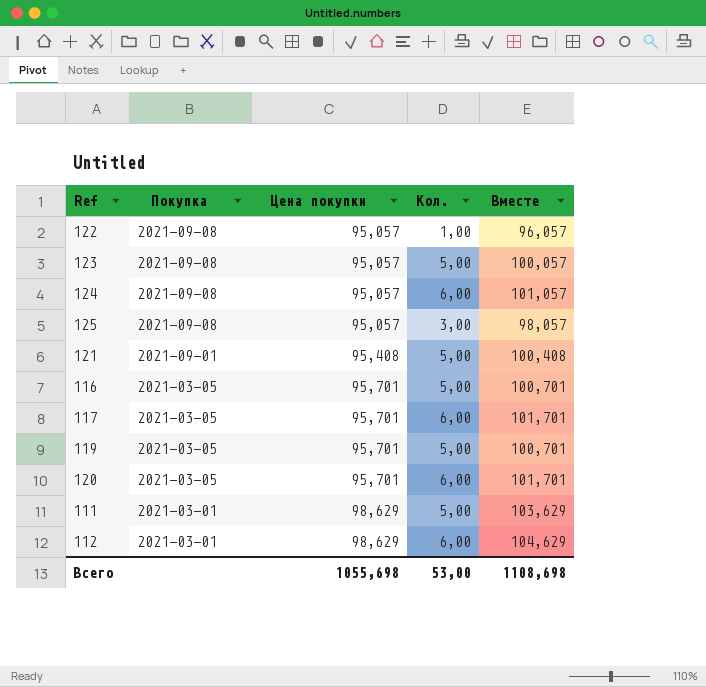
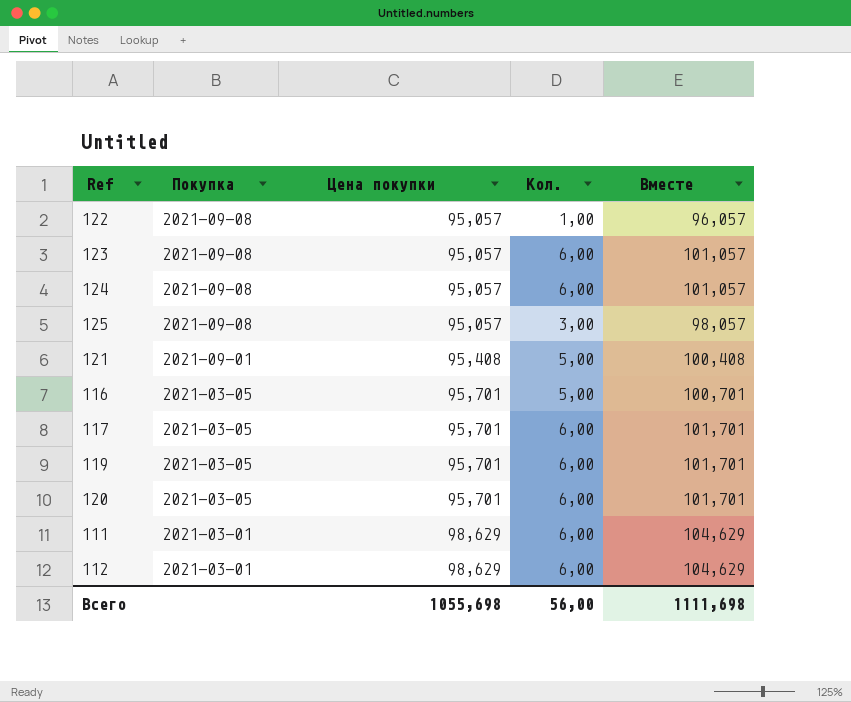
123 | Кол.: 5,00 -> 6,00
123 | Вместе: 100,057 -> 101,057
119 | Кол.: 5,00 -> 6,00
119 | Вместе: 100,701 -> 101,701
111 | Кол.: 5,00 -> 6,00
111 | Вместе: 103,629 -> 104,629
Всего | Кол.: 53,00 -> 56,00
Всего | Вместе: 1108,698 -> 1111,698

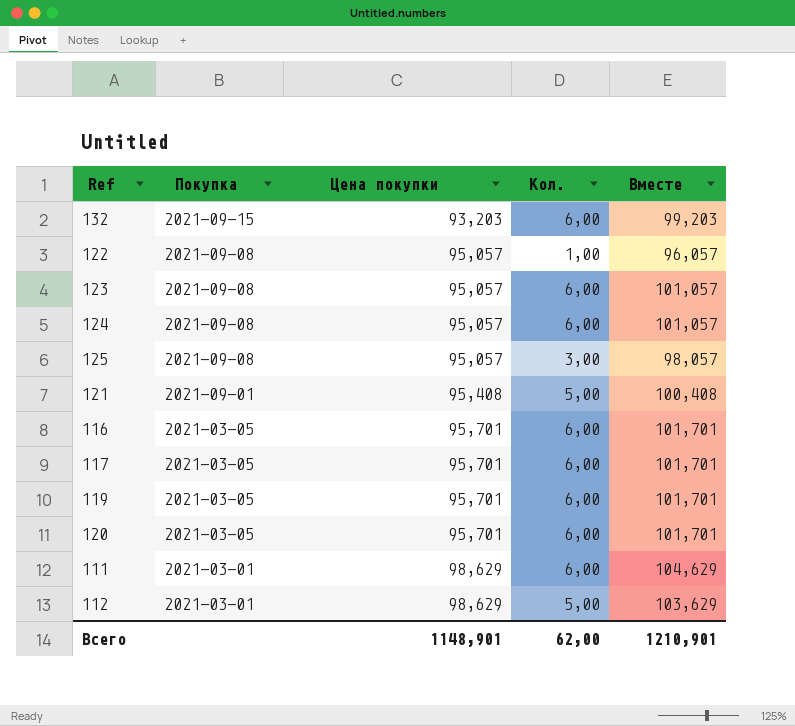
row 132: none -> 2021-09-15 | 93,203 | 6,00 | 99,203
116 | Кол.: 5,00 -> 6,00
116 | Вместе: 100,701 -> 101,701
112 | Кол.: 6,00 -> 5,00
112 | Вместе: 104,629 -> 103,629
Всего | Цена покупки: 1055,698 -> 1148,901
Всего | Кол.: 56,00 -> 62,00
Всего | Вместе: 1111,698 -> 1210,901

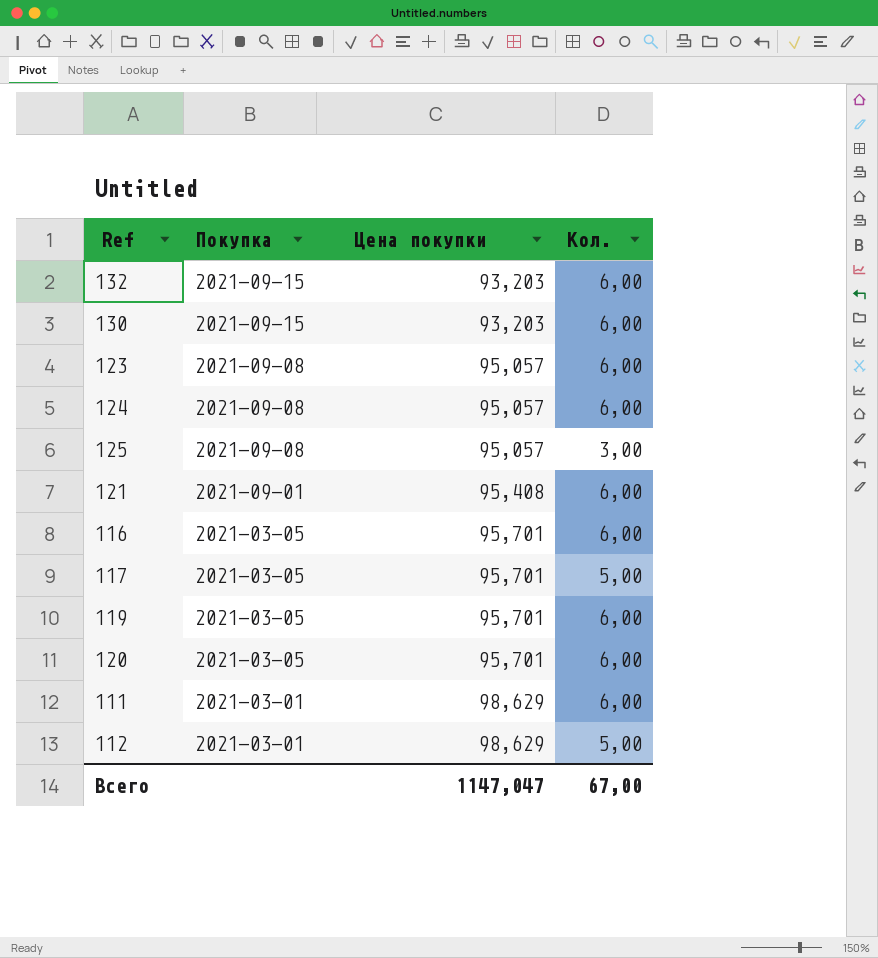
column Вместе | formula: [Цена покупки] + [Кол.] -> none
row 122: 2021-09-08 | 95,057 | 1,00 | 96,057 -> none
row 130: none -> 2021-09-15 | 93,203 | 6,00
121 | Кол.: 5,00 -> 6,00
117 | Кол.: 6,00 -> 5,00
Всего | Цена покупки: 1148,901 -> 1147,047
Всего | Кол.: 62,00 -> 67,00

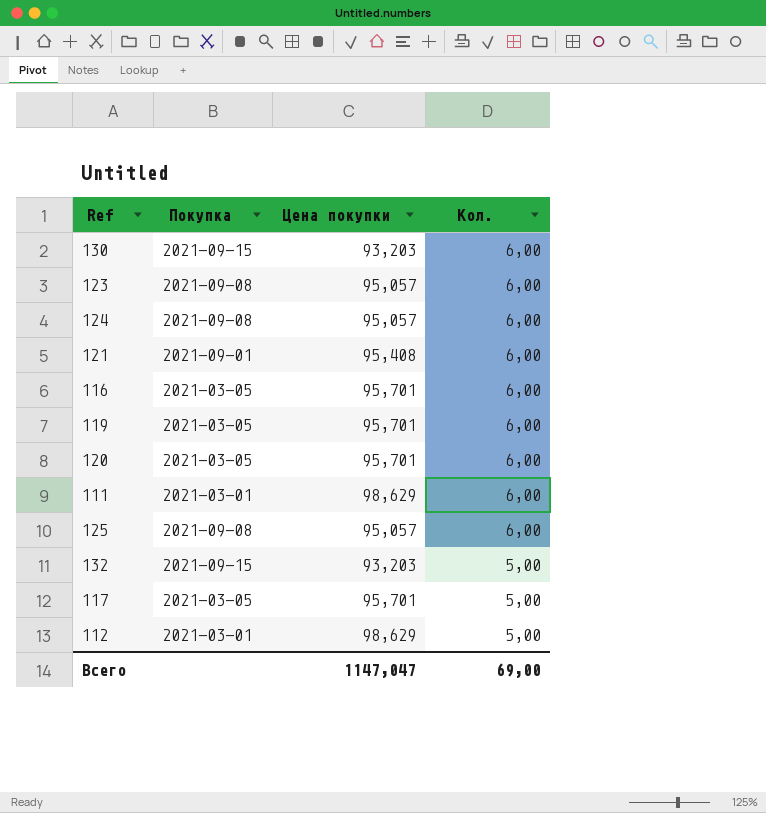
row order: Покупка descending -> Кол. descending
125 | Кол.: 3,00 -> 6,00
132 | Кол.: 6,00 -> 5,00
Всего | Кол.: 67,00 -> 69,00

